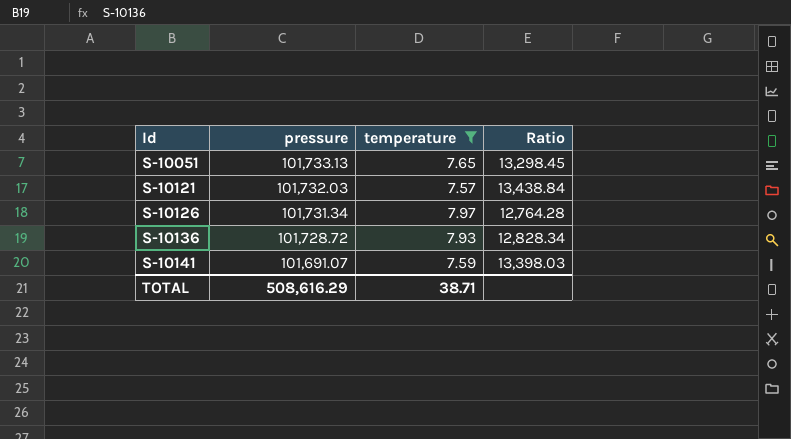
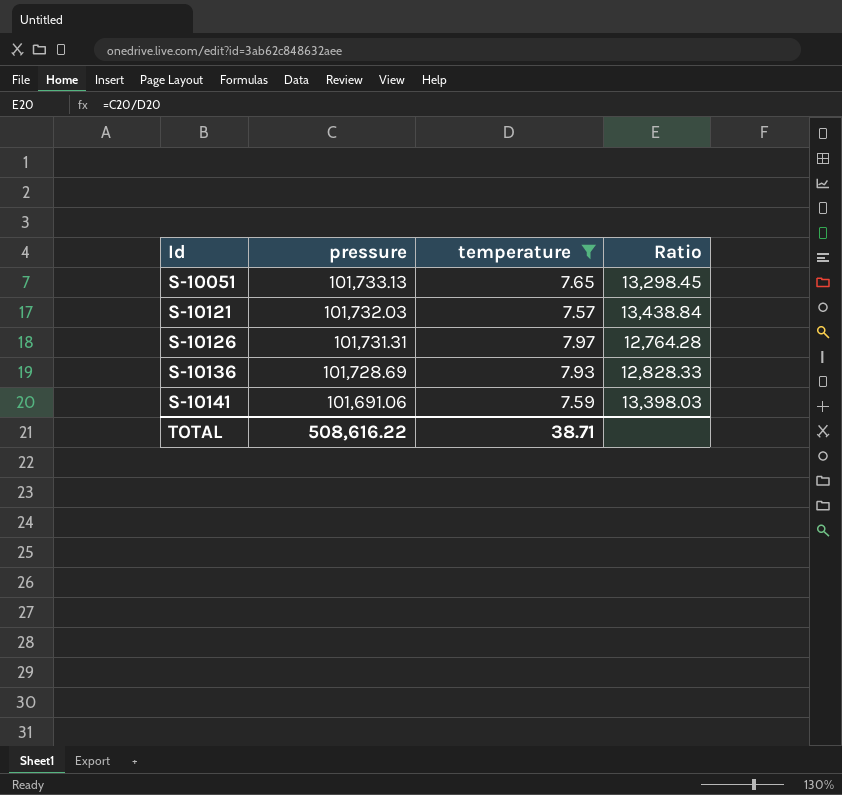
S-10126 | pressure: 101,731.34 -> 101,731.31
S-10136 | pressure: 101,728.72 -> 101,728.69
S-10136 | Ratio: 12,828.34 -> 12,828.33
S-10141 | pressure: 101,691.07 -> 101,691.06
TOTAL | pressure: 508,616.29 -> 508,616.22

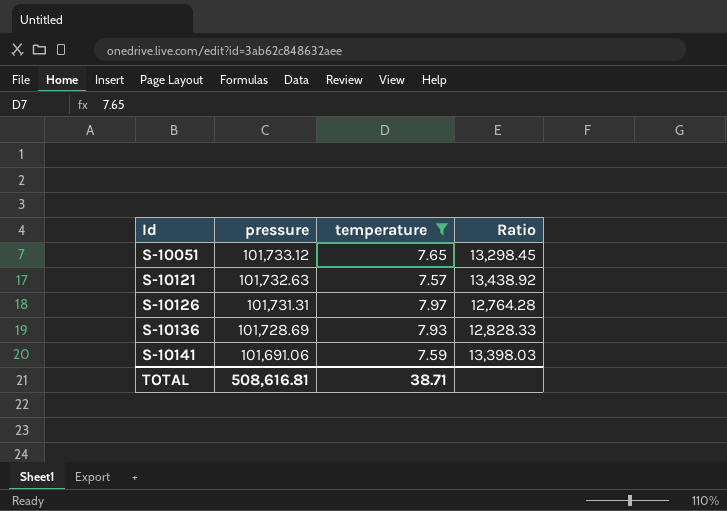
S-10051 | pressure: 101,733.13 -> 101,733.12
S-10121 | pressure: 101,732.03 -> 101,732.63
S-10121 | Ratio: 13,438.84 -> 13,438.92
TOTAL | pressure: 508,616.22 -> 508,616.81

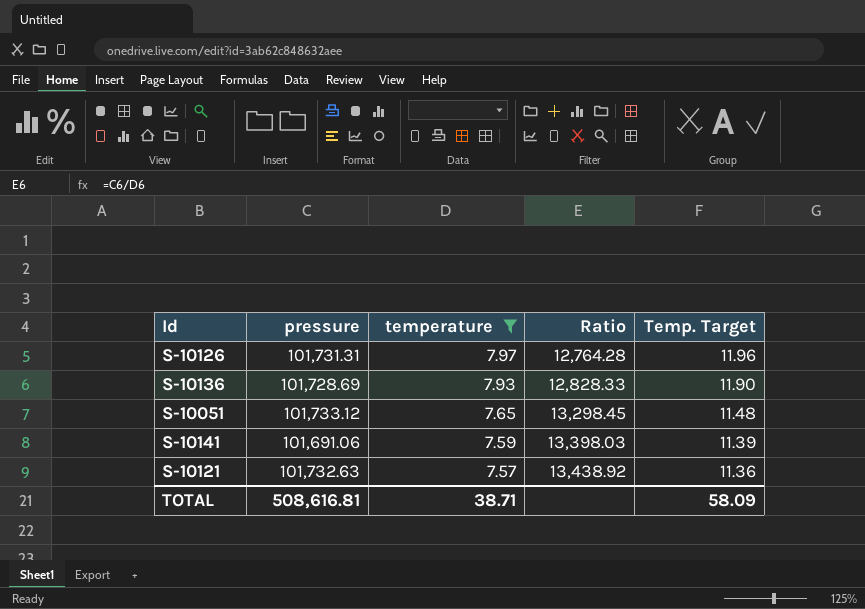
row order: Id ascending -> temperature descending
column Temp. Target | formula: none -> [temperature] * 1.5

